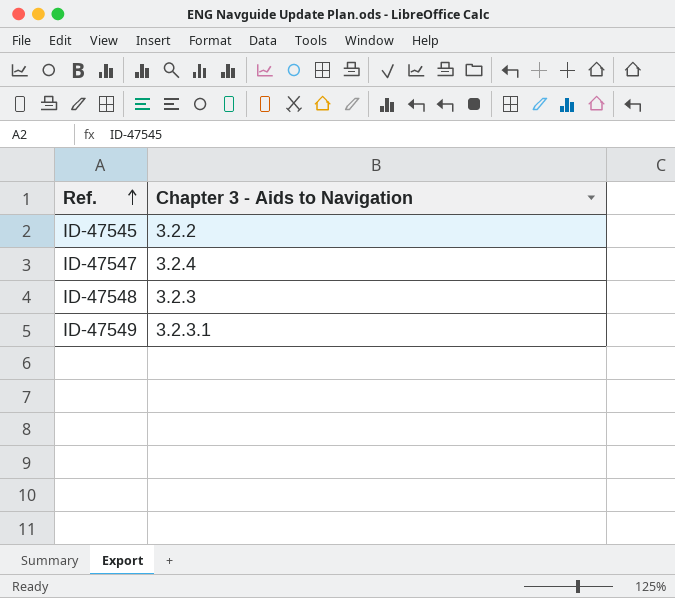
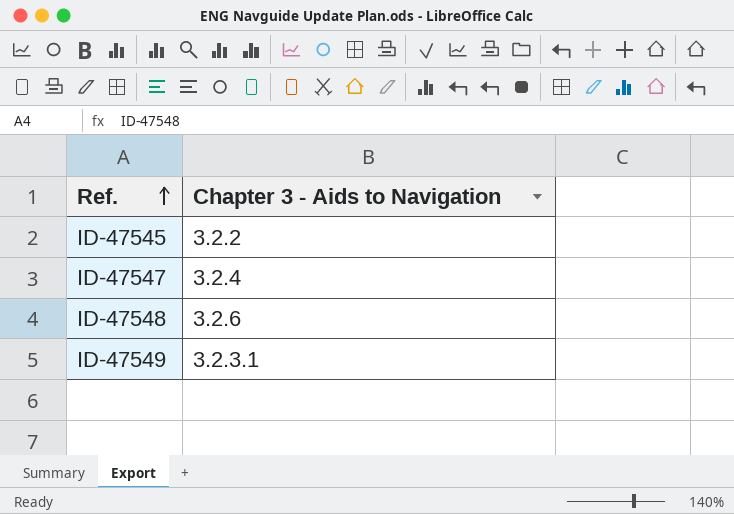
ID-47548 | Chapter 3 - Aids to Navigation: 3.2.3 -> 3.2.6

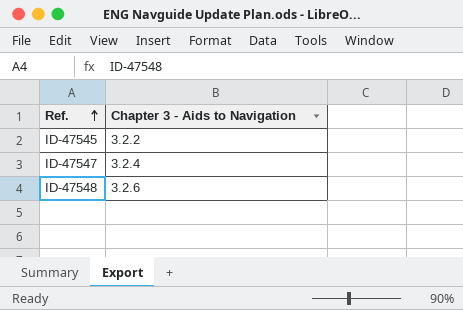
row ID-47549: 3.2.3.1 -> none

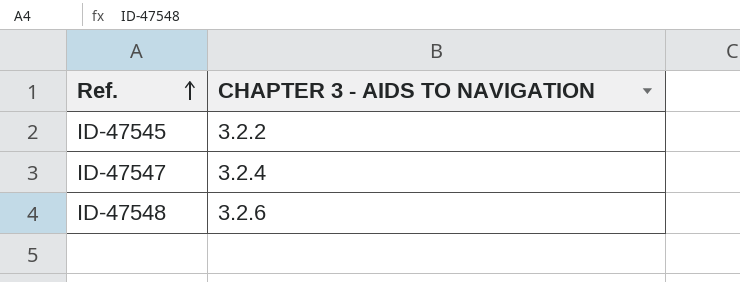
column name: Chapter 3 - Aids to Navigation -> CHAPTER 3 - AIDS TO NAVIGATION

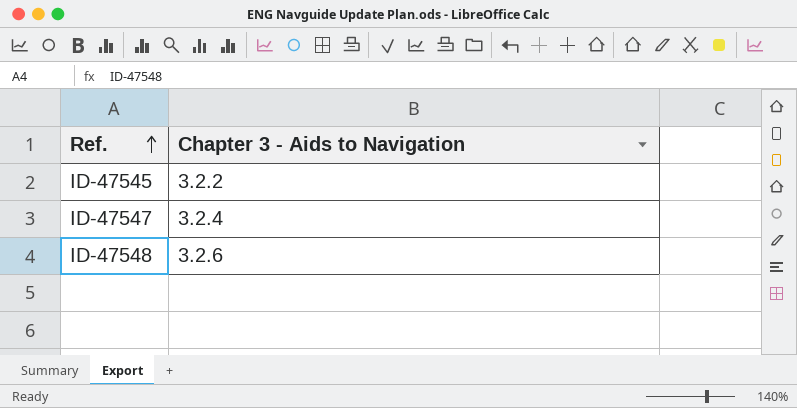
column name: CHAPTER 3 - AIDS TO NAVIGATION -> Chapter 3 - Aids to Navigation

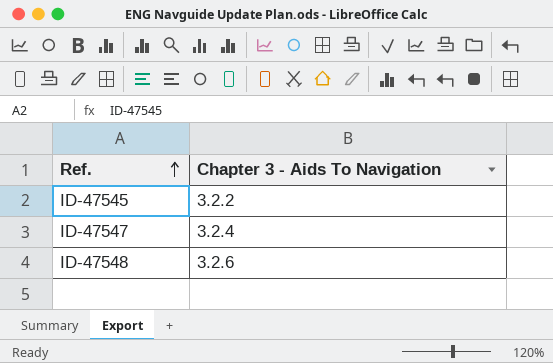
column name: Chapter 3 - Aids to Navigation -> Chapter 3 - Aids To Navigation

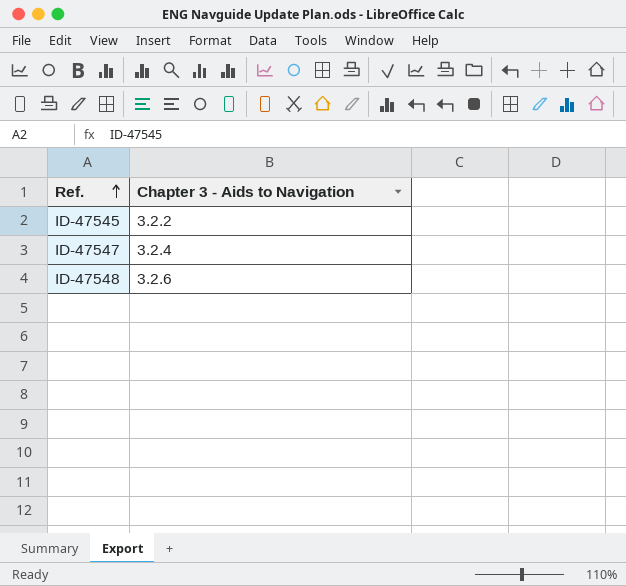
column name: Chapter 3 - Aids To Navigation -> Chapter 3 - Aids to Navigation

